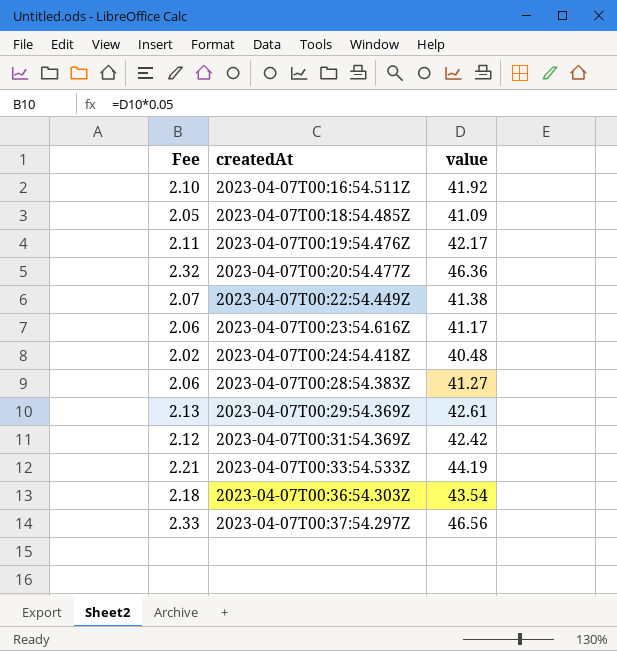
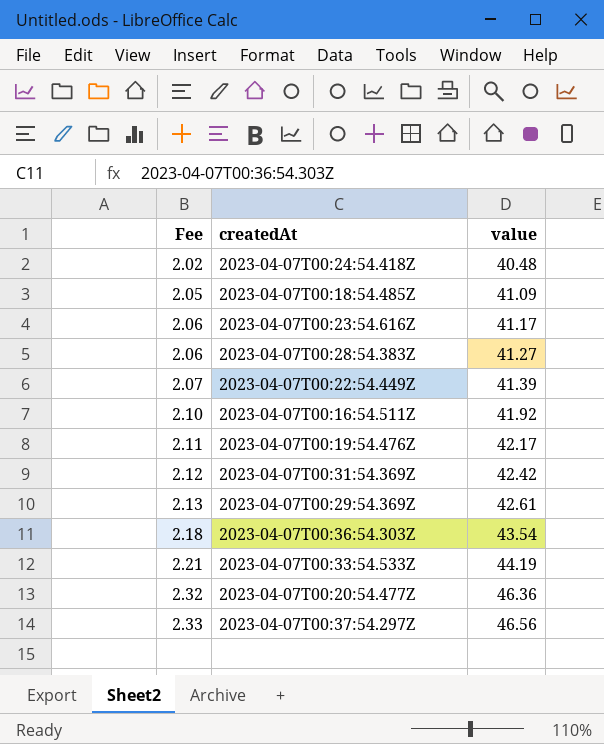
row order: createdAt ascending -> Fee ascending
2023-04-07T00:22:54.449Z | value: 41.38 -> 41.39

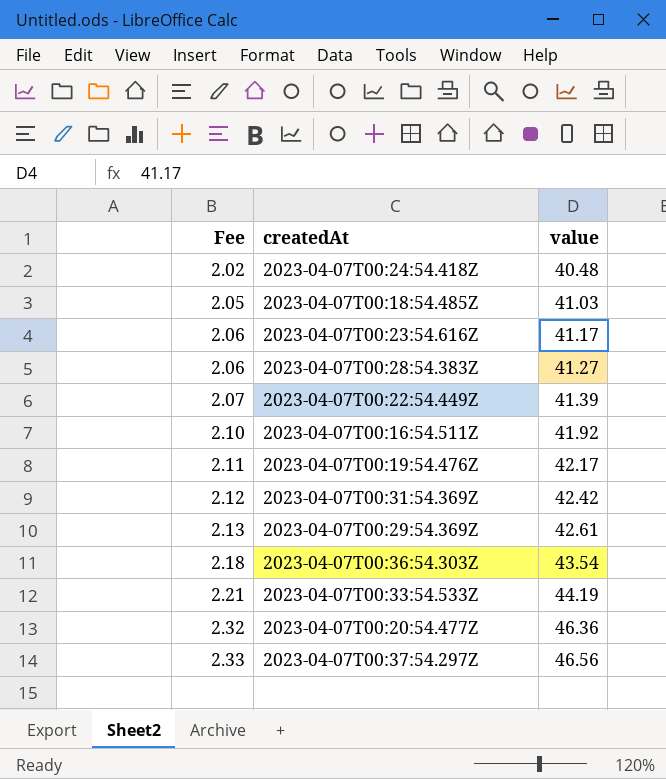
2023-04-07T00:18:54.485Z | value: 41.09 -> 41.03

